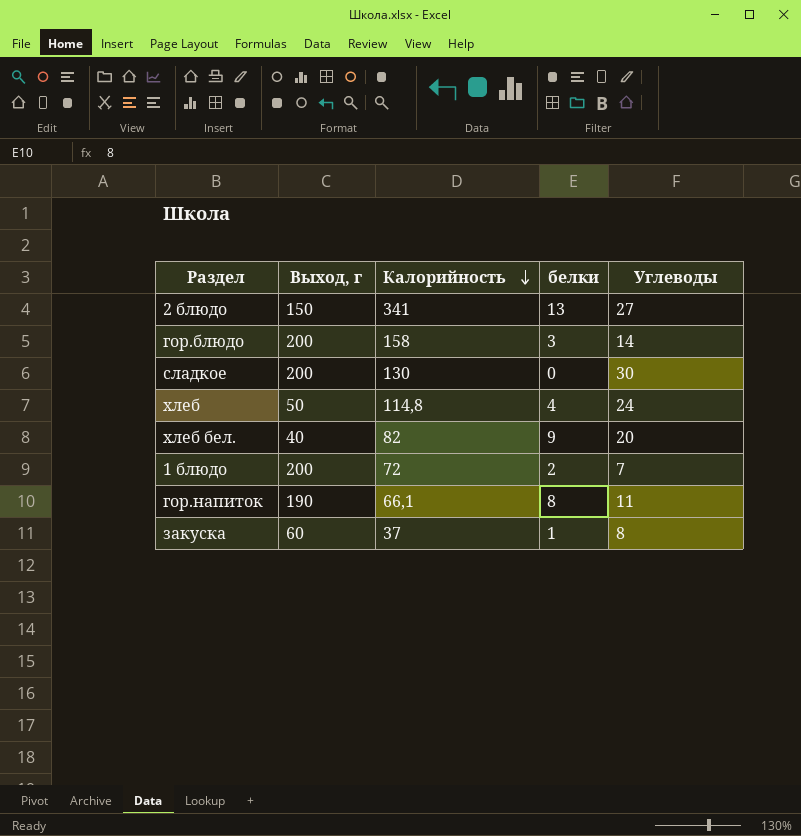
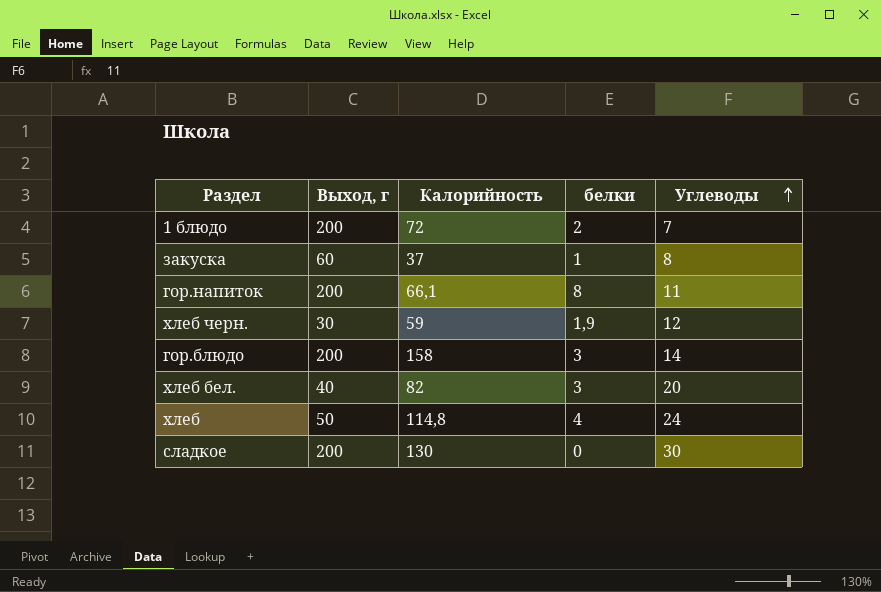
row order: Калорийность descending -> Углеводы ascending
row 2 блюдо: 150 | 341 | 13 | 27 -> none
гор.напиток | Выход, г: 190 -> 200
row хлеб черн.: none -> 30 | 59 | 1,9 | 12
хлеб бел. | белки: 9 -> 3

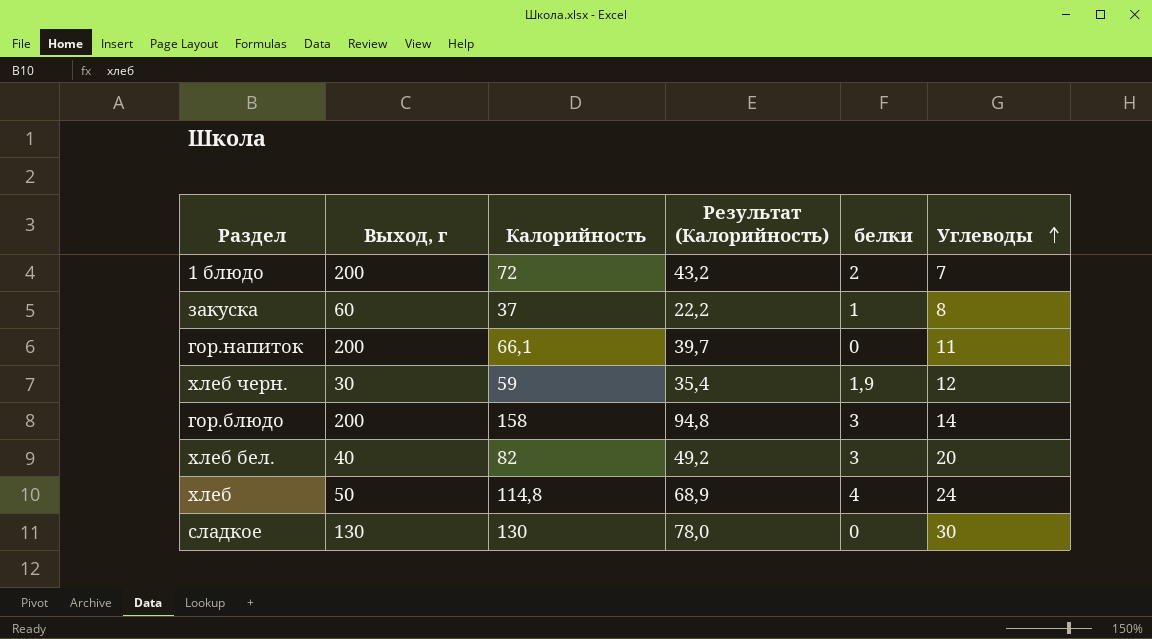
column Результат (Калорийность) | formula: none -> [Калорийность] * 0,6
гор.напиток | белки: 8 -> 0
сладкое | Выход, г: 200 -> 130

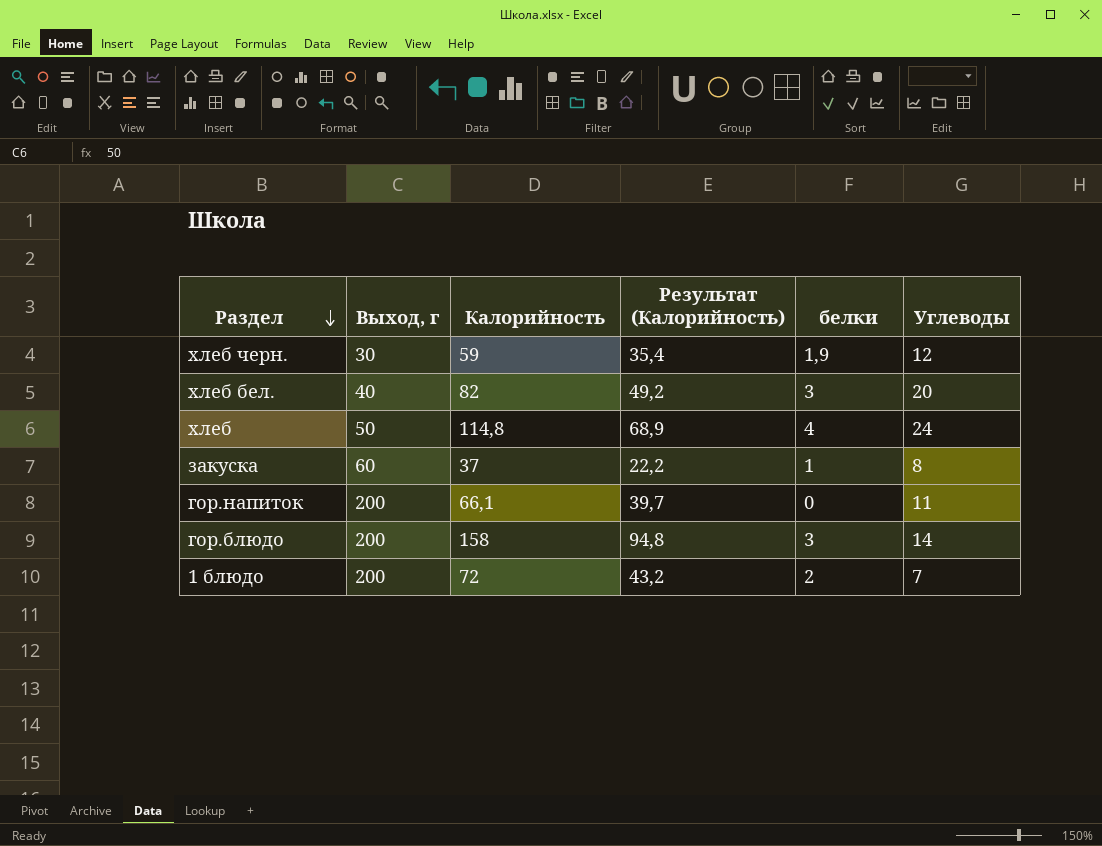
row order: Углеводы ascending -> Раздел descending
row сладкое: 130 | 130 | 78,0 | 0 | 30 -> none

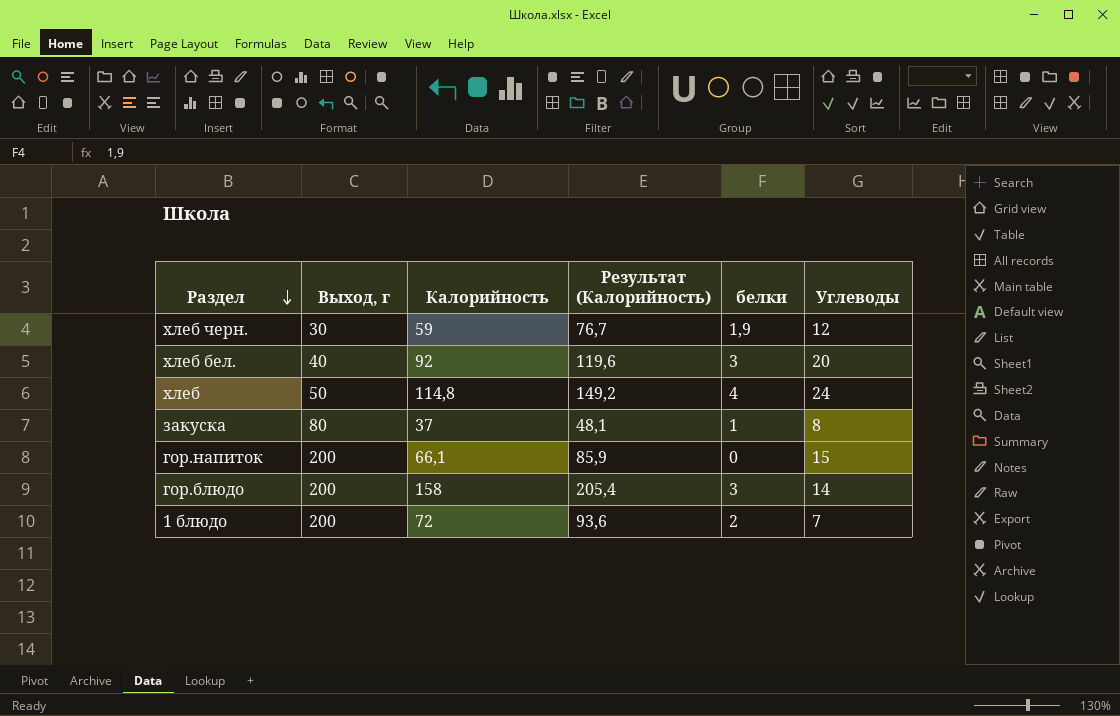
column Результат (Калорийность) | formula: [Калорийность] * 0,6 -> [Калорийность] * 1,3
хлеб бел. | Калорийность: 82 -> 92
закуска | Выход, г: 60 -> 80
гор.напиток | Углеводы: 11 -> 15

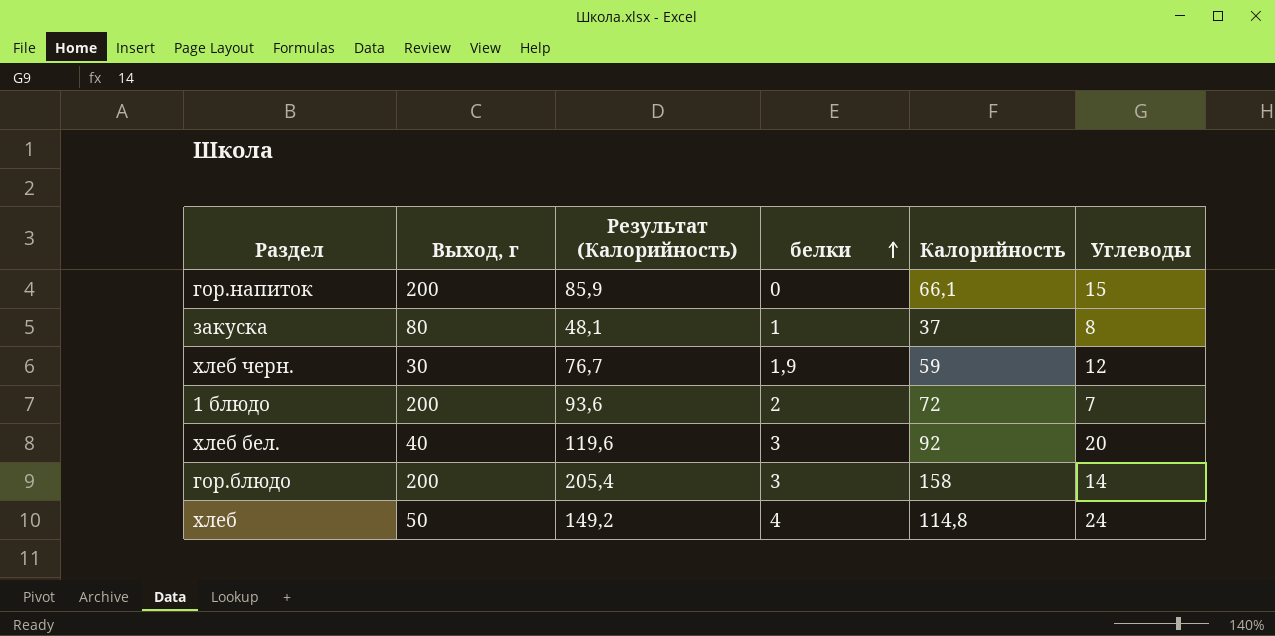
row order: Раздел descending -> белки ascending
column Калорийность | position: 3 -> 5

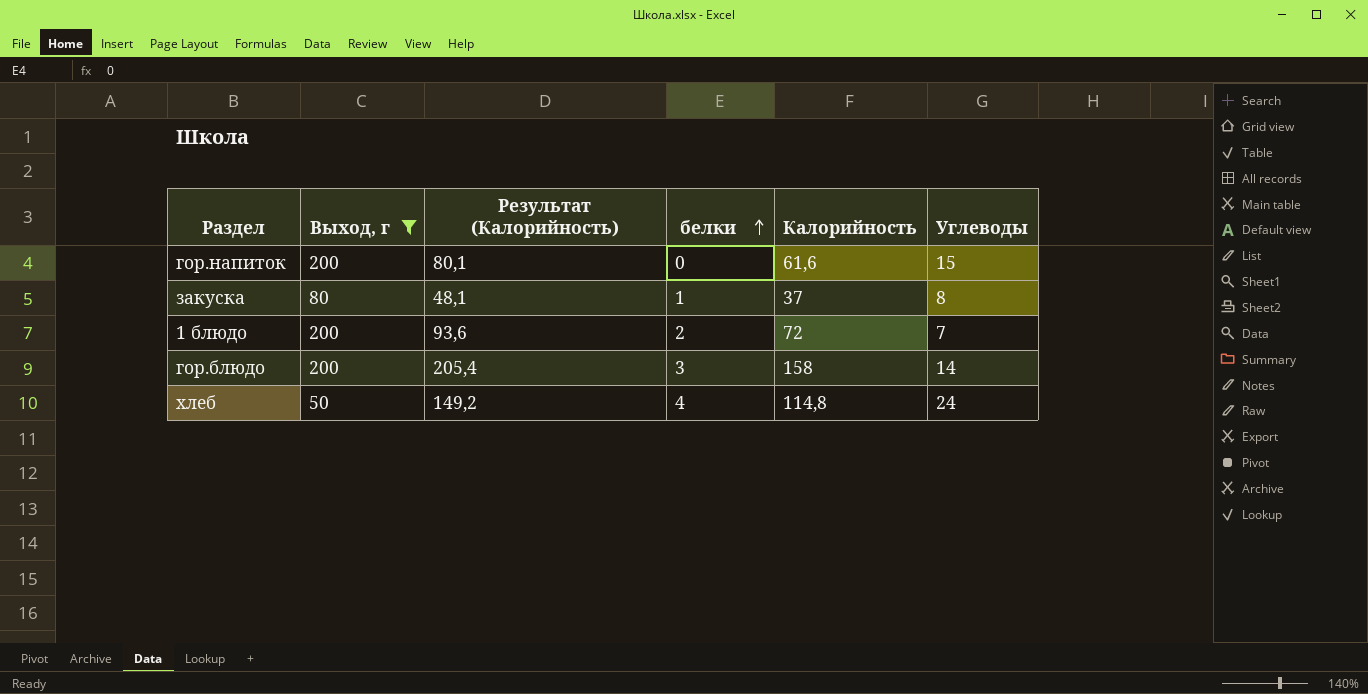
filter: none -> Выход, г >= 50
гор.напиток | Результат (Калорийность): 85,9 -> 80,1
гор.напиток | Калорийность: 66,1 -> 61,6

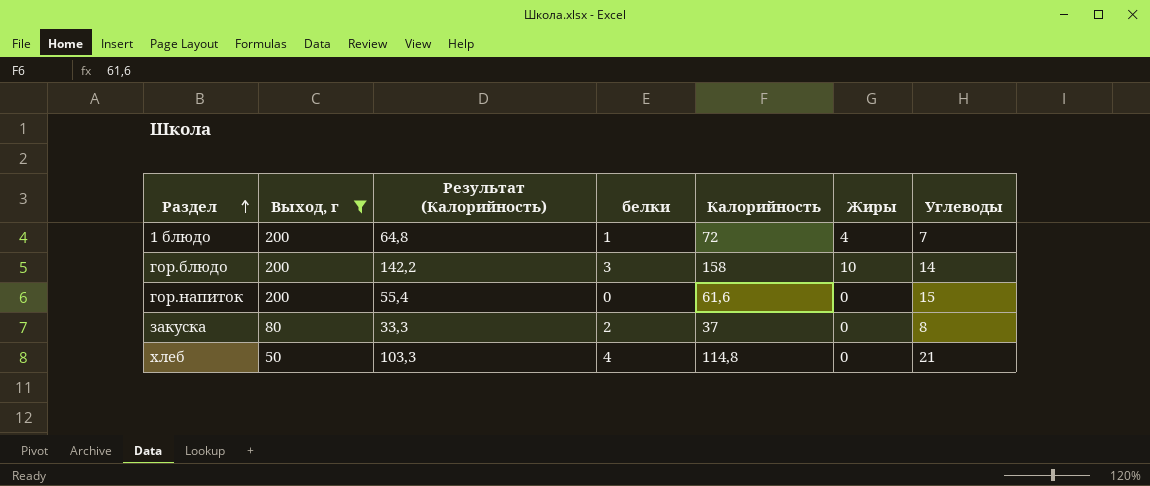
row order: белки ascending -> Раздел ascending
column Результат (Калорийность) | formula: [Калорийность] * 1,3 -> [Калорийность] * 0,9
column Жиры | position: none -> 6
1 блюдо | белки: 2 -> 1
закуска | белки: 1 -> 2
хлеб | Углеводы: 24 -> 21

